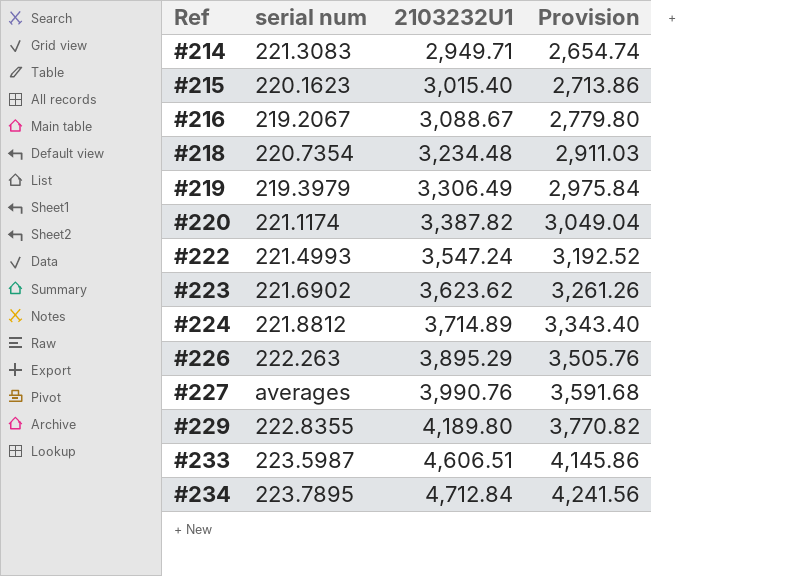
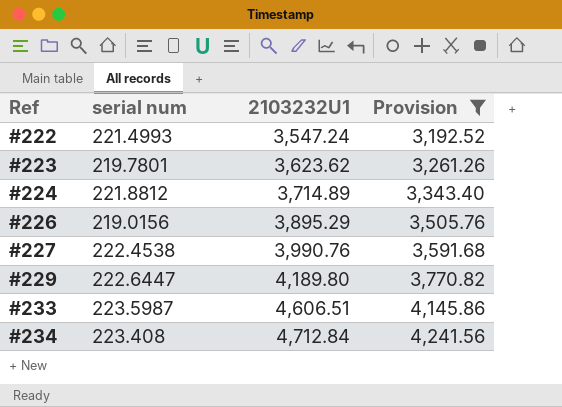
filter: none -> Provision >= 3,192.52
#223 | serial num: 221.6902 -> 219.7801
#226 | serial num: 222.263 -> 219.0156
#227 | serial num: averages -> 222.4538
#229 | serial num: 222.8355 -> 222.6447
#234 | serial num: 223.7895 -> 223.408

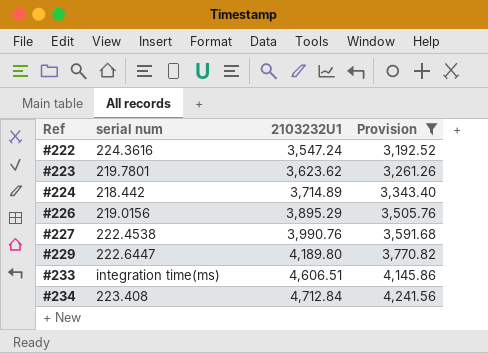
#222 | serial num: 221.4993 -> 224.3616
#224 | serial num: 221.8812 -> 218.442
#233 | serial num: 223.5987 -> integration time(ms)

